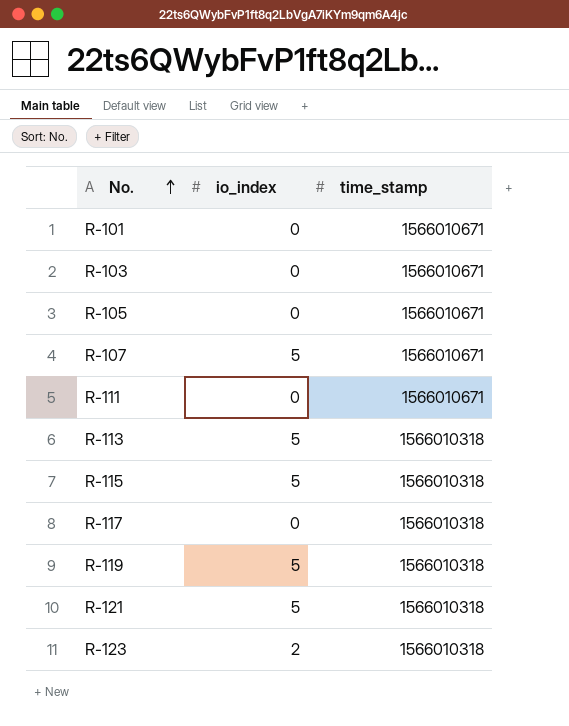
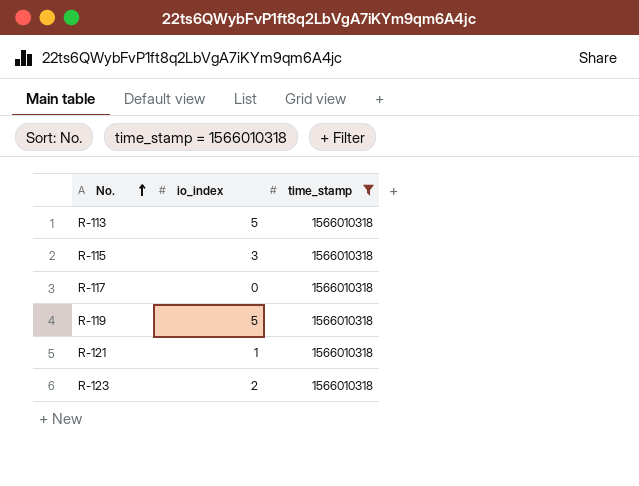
filter: none -> time_stamp = 1566010318
R-115 | io_index: 5 -> 3
R-121 | io_index: 5 -> 1

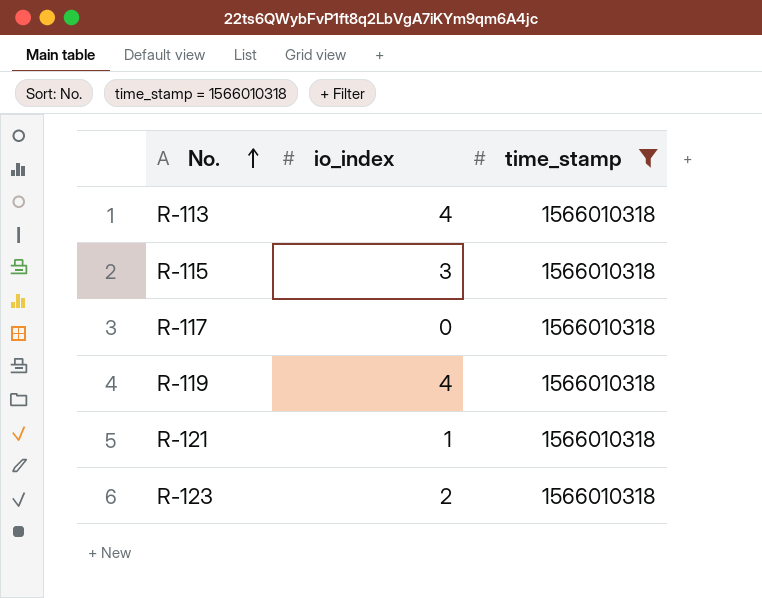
R-113 | io_index: 5 -> 4
R-119 | io_index: 5 -> 4

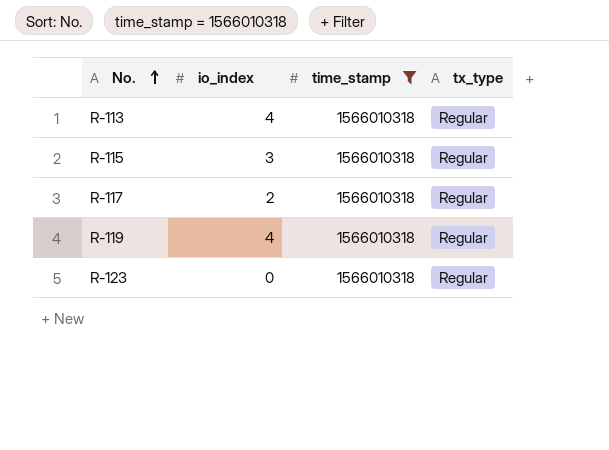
column tx_type | position: none -> 4
row R-121: 1 | 1566010318 -> none
R-117 | io_index: 0 -> 2
R-123 | io_index: 2 -> 0

